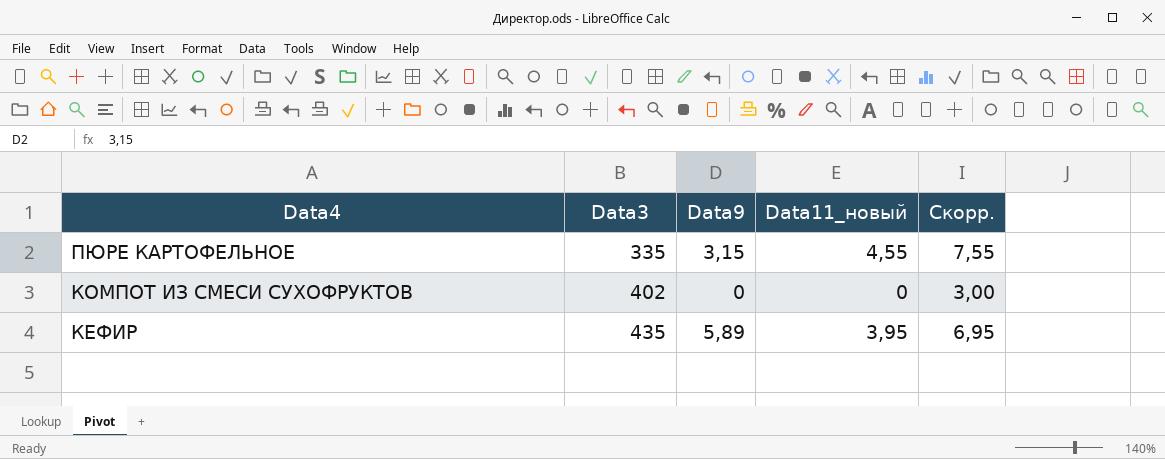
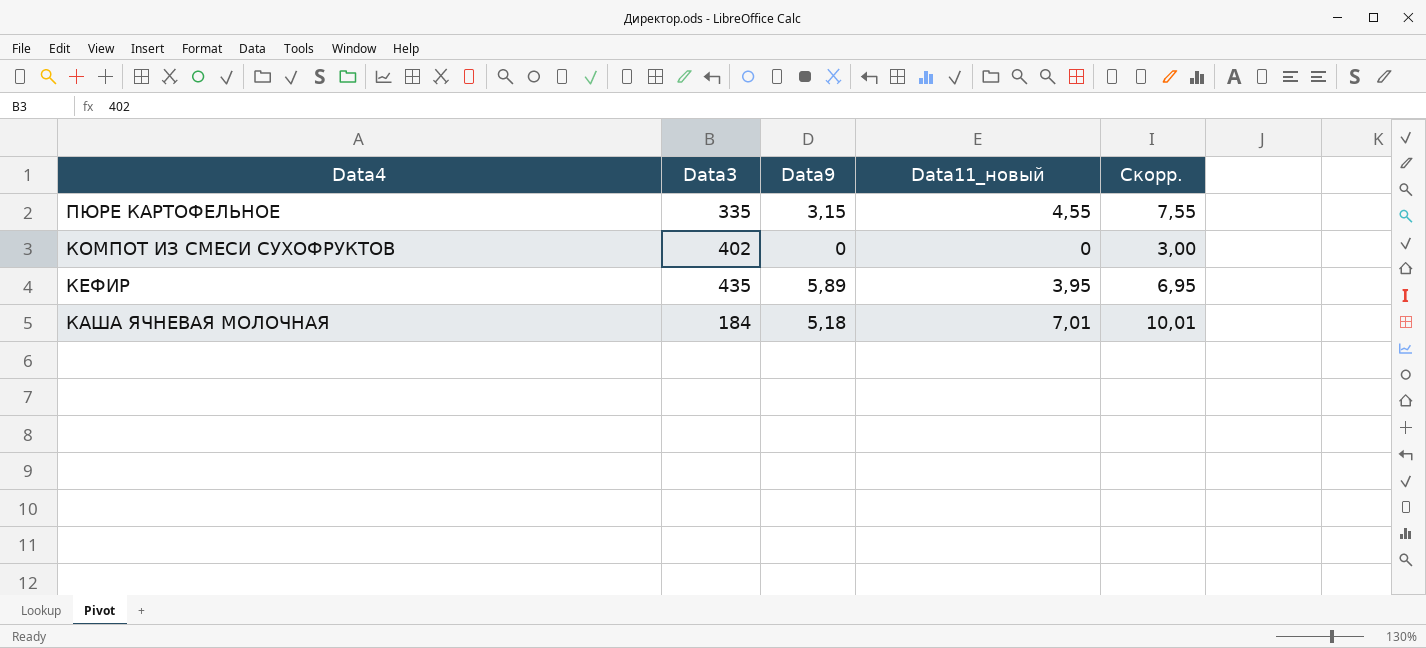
row КАША ЯЧНЕВАЯ МОЛОЧНАЯ: none -> 184 | 5,18 | 7,01 | 10,01

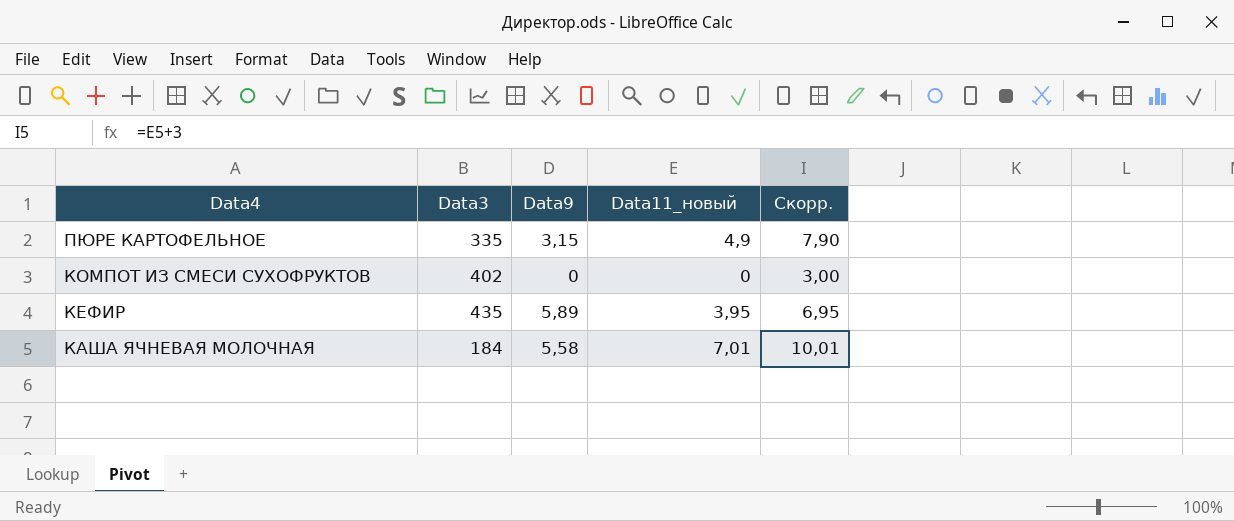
ПЮРЕ КАРТОФЕЛЬНОЕ | Data11_новый: 4,55 -> 4,9
ПЮРЕ КАРТОФЕЛЬНОЕ | Скорр.: 7,55 -> 7,90
КАША ЯЧНЕВАЯ МОЛОЧНАЯ | Data9: 5,18 -> 5,58

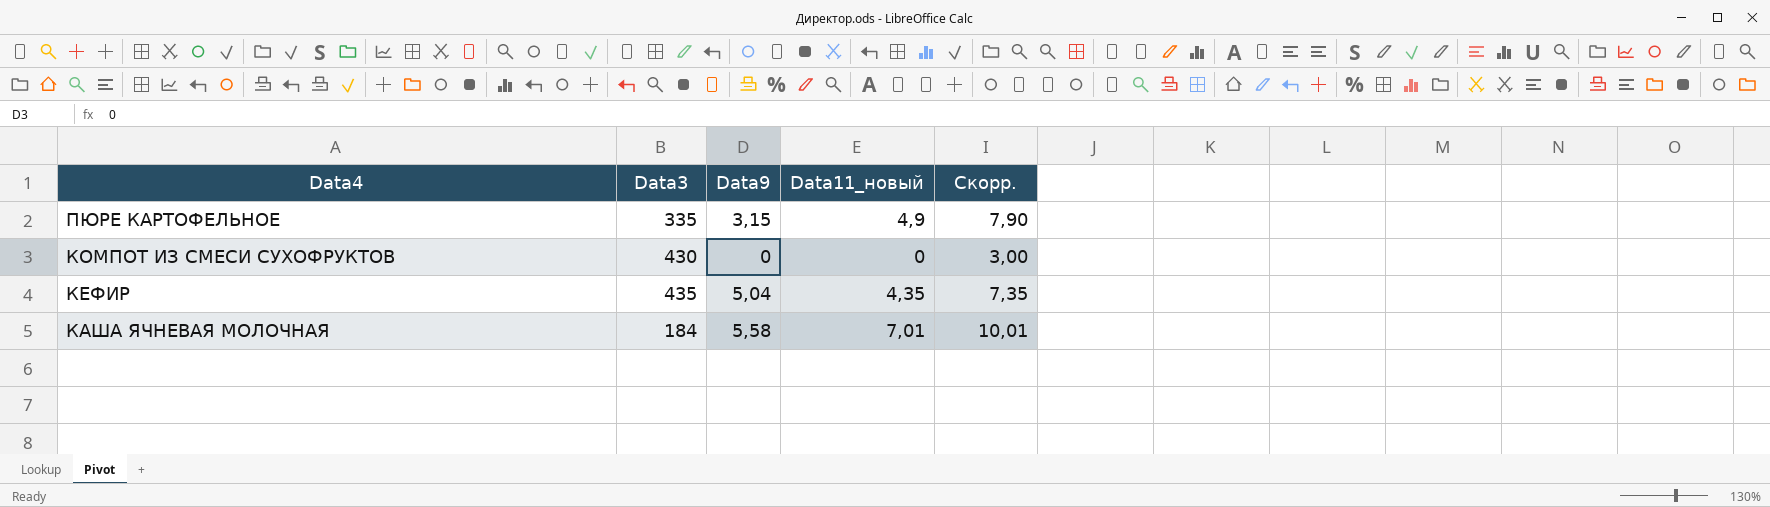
КОМПОТ ИЗ СМЕСИ СУХОФРУКТОВ | Data3: 402 -> 430
КЕФИР | Data9: 5,89 -> 5,04
КЕФИР | Data11_новый: 3,95 -> 4,35
КЕФИР | Скорр.: 6,95 -> 7,35

